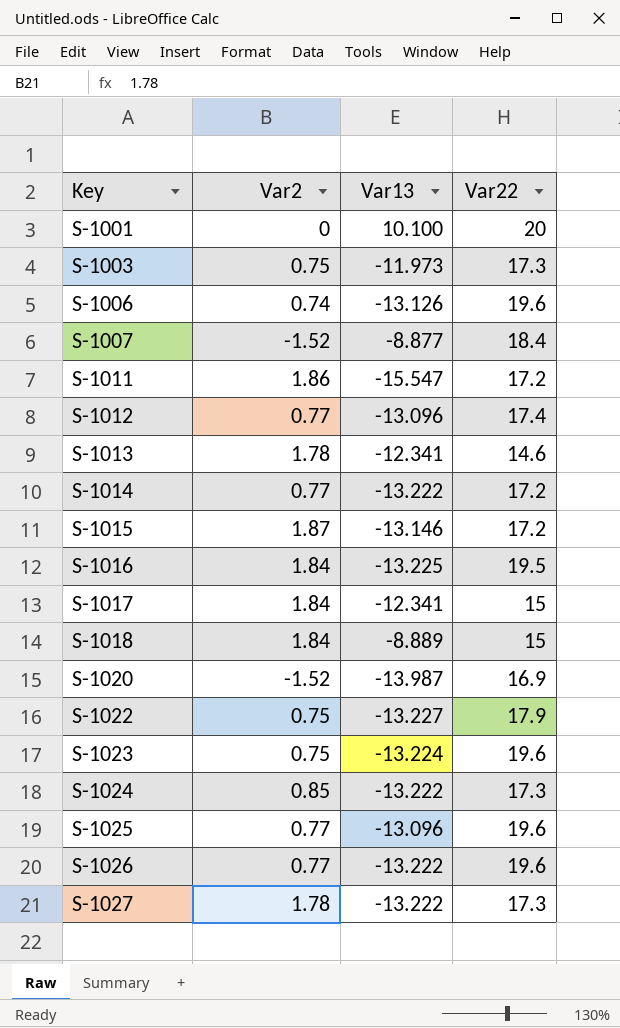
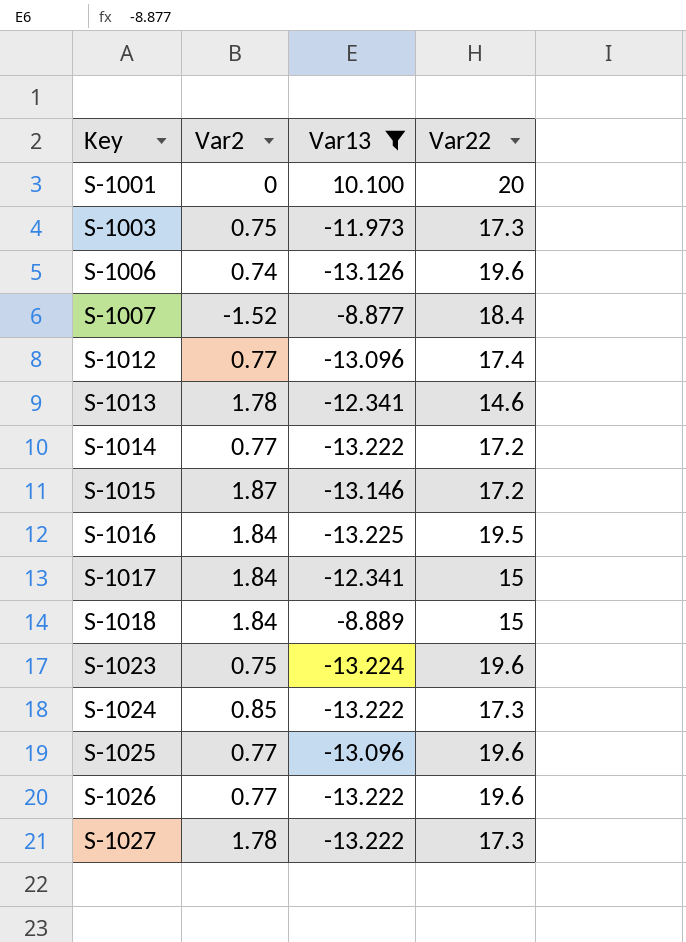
filter: none -> Var13 >= -13.225

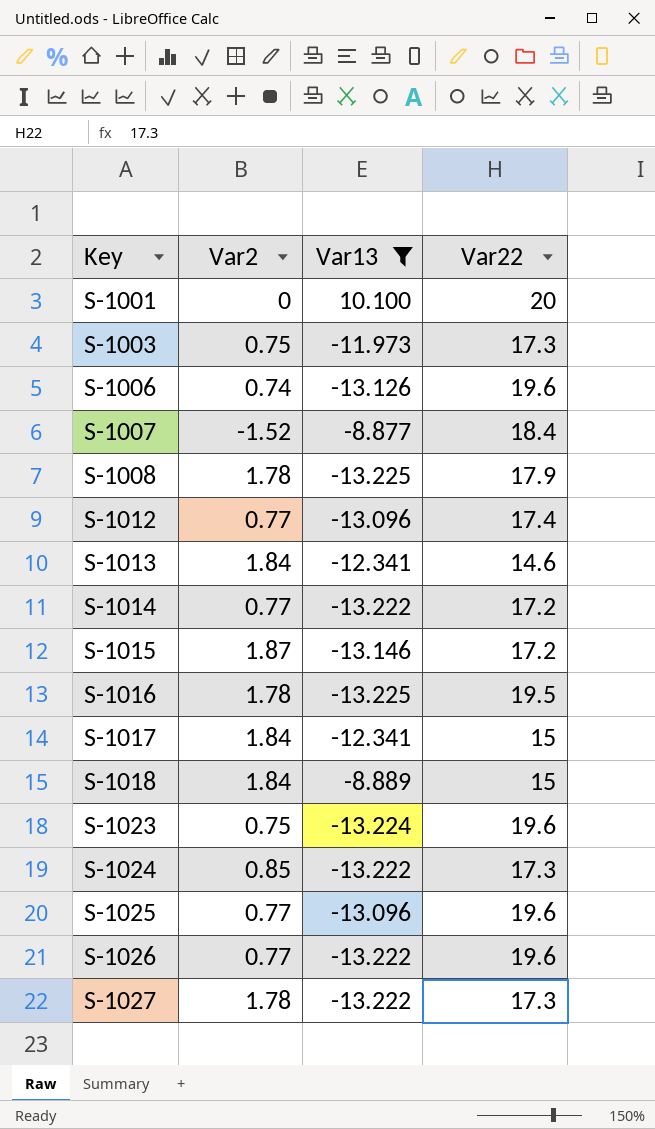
row S-1008: none -> 1.78 | -13.225 | 17.9
S-1013 | Var2: 1.78 -> 1.84
S-1016 | Var2: 1.84 -> 1.78

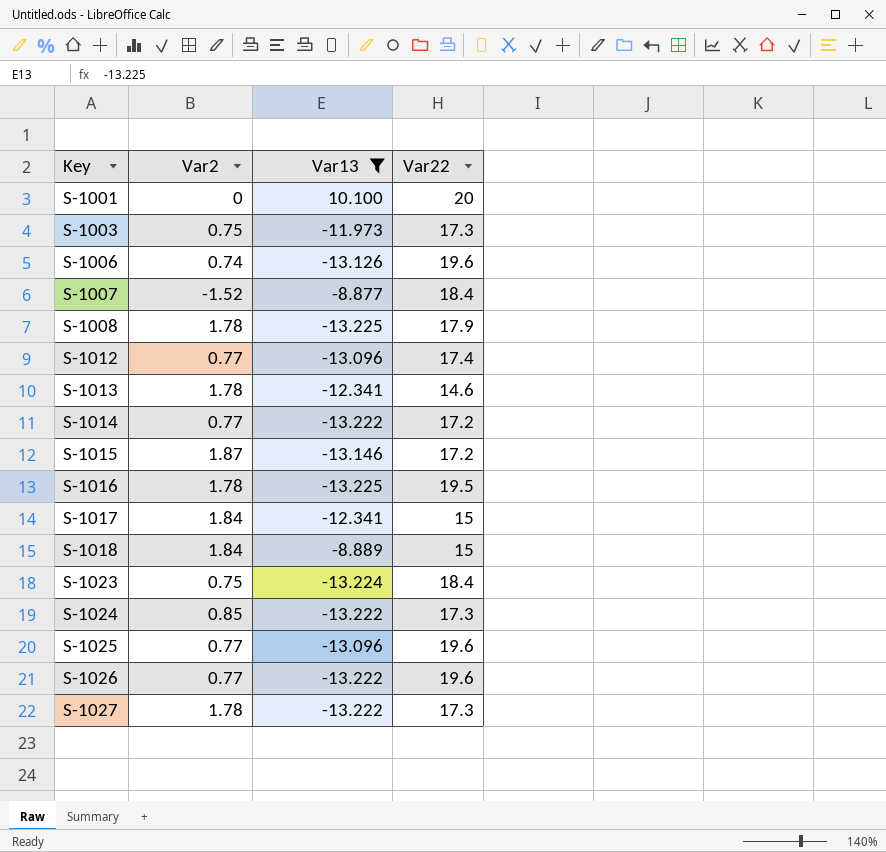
S-1013 | Var2: 1.84 -> 1.78
S-1023 | Var22: 19.6 -> 18.4

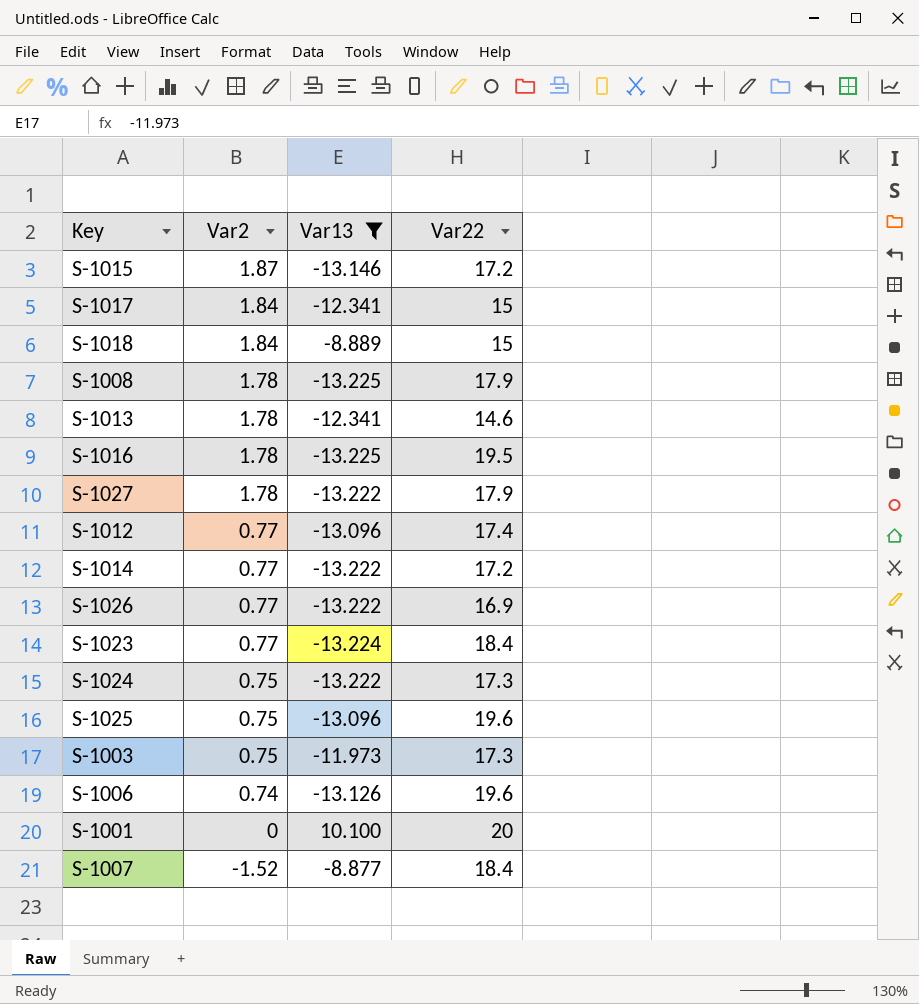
row order: Key ascending -> Var2 descending
S-1027 | Var22: 17.3 -> 17.9
S-1026 | Var22: 19.6 -> 16.9
S-1023 | Var2: 0.75 -> 0.77
S-1024 | Var2: 0.85 -> 0.75
S-1025 | Var2: 0.77 -> 0.75

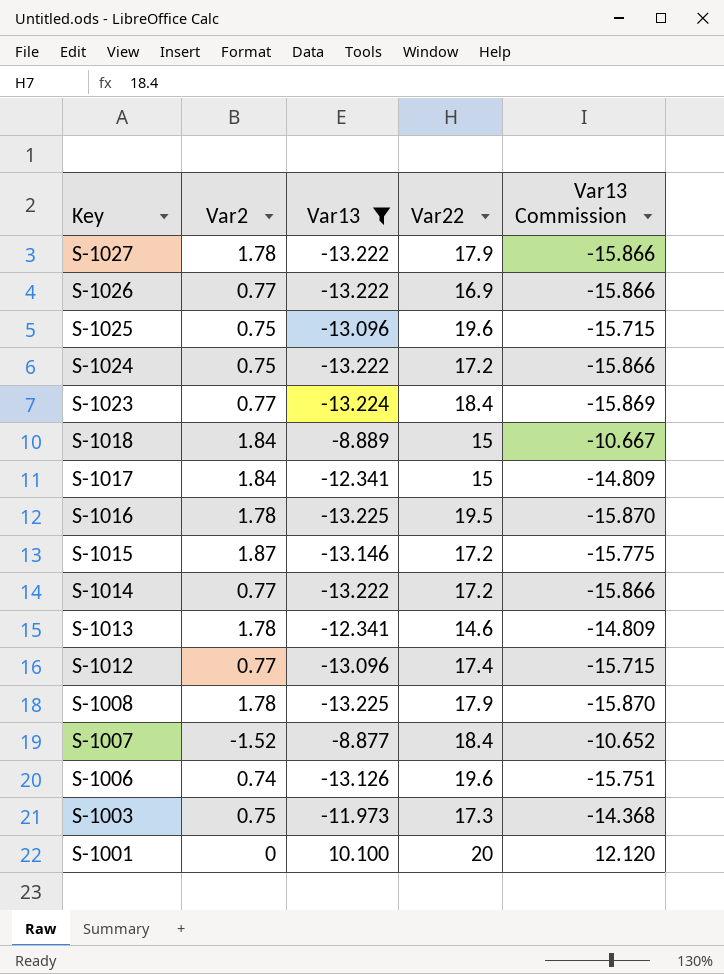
row order: Var2 descending -> Key descending
column Var13 Commission | formula: none -> [Var13] * 1.2
S-1024 | Var22: 17.3 -> 17.2

